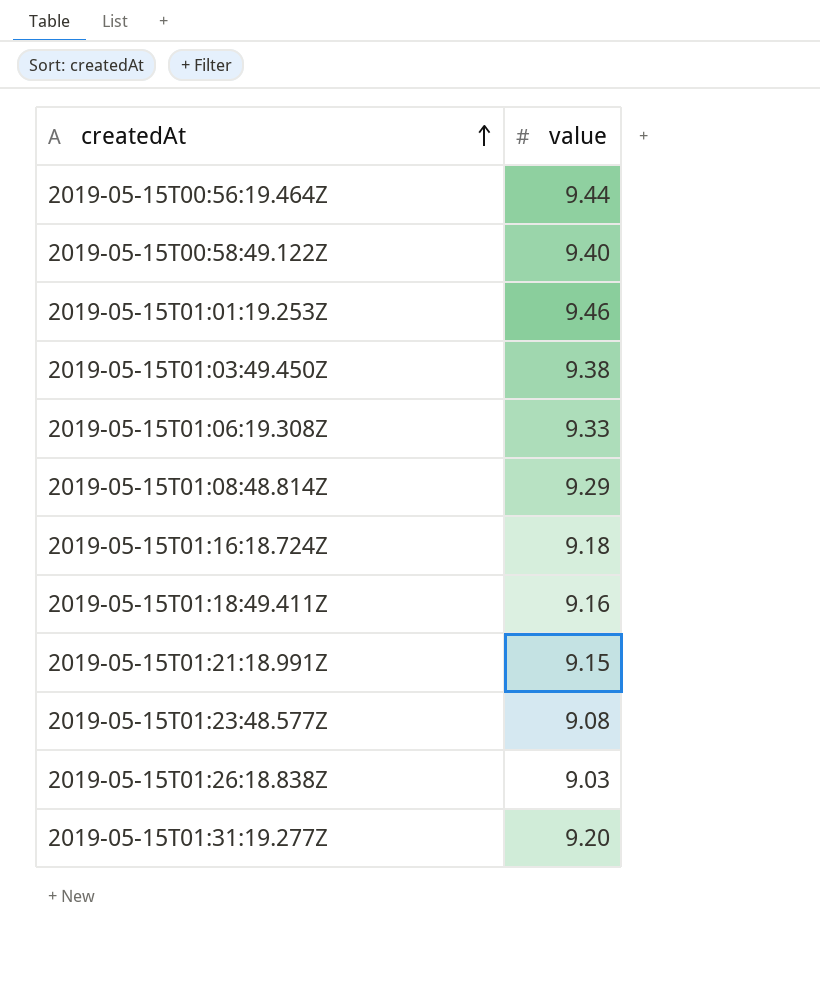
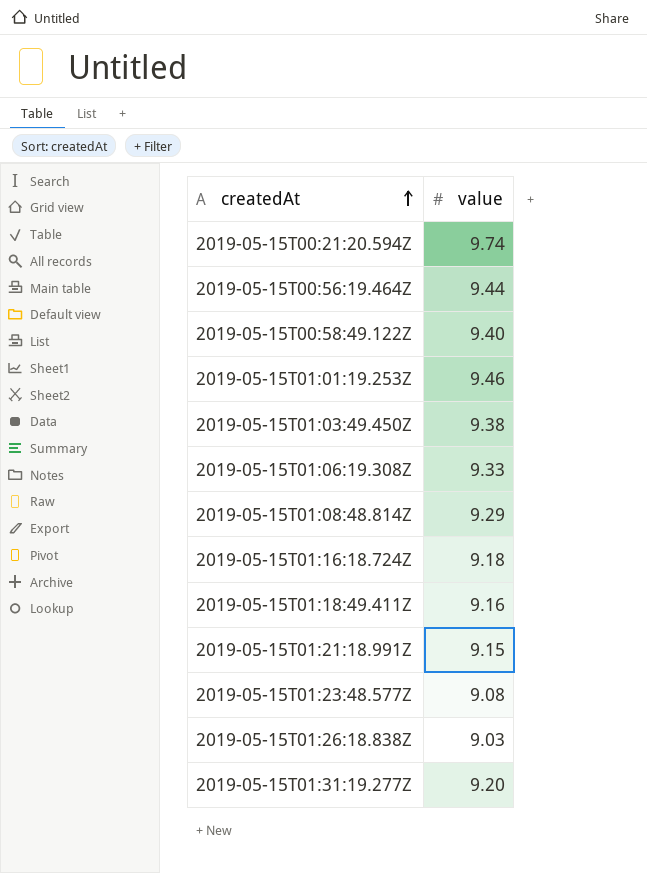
row 2019-05-15T00:21:20.594Z: none -> 9.74

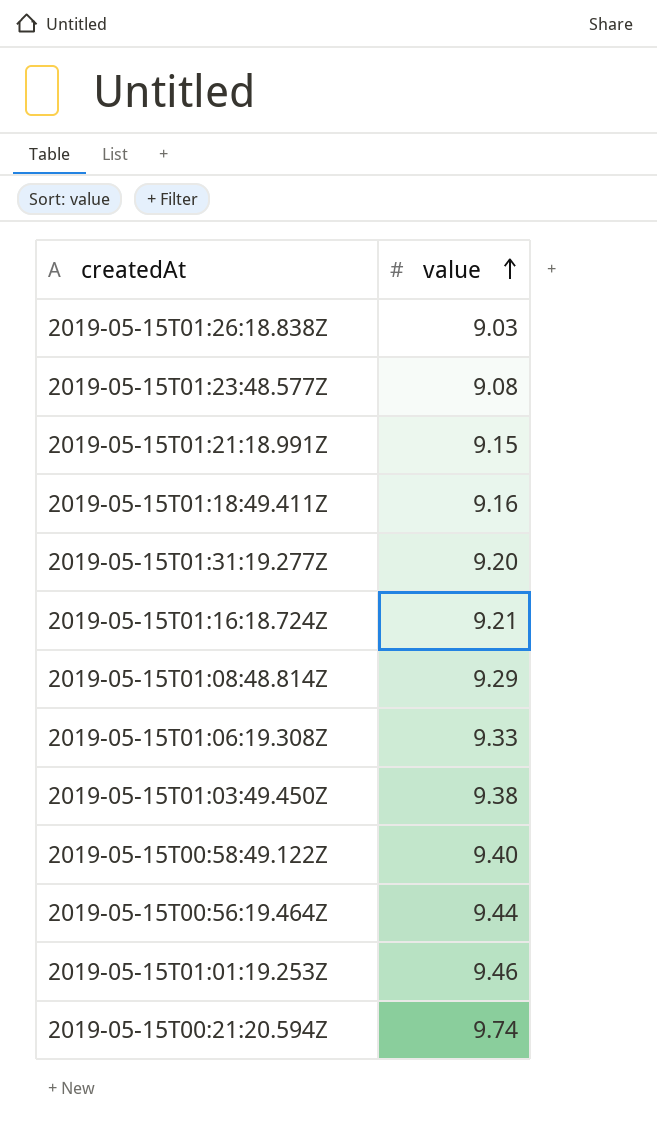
row order: createdAt ascending -> value ascending
2019-05-15T01:16:18.724Z | value: 9.18 -> 9.21

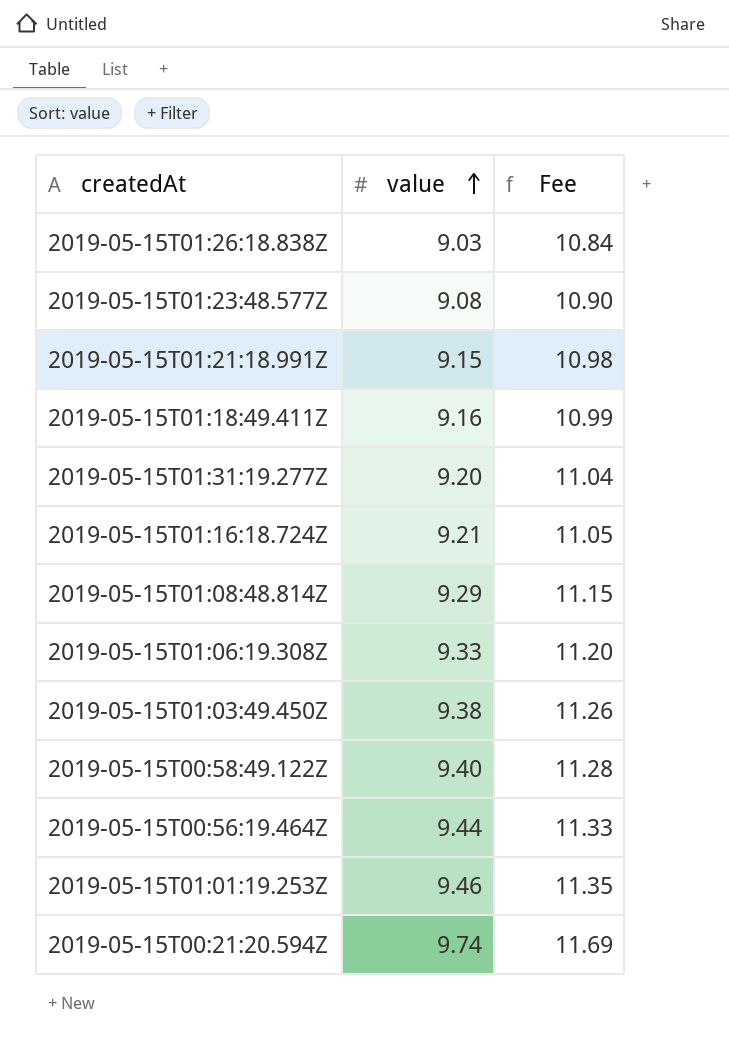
column Fee | formula: none -> [value] * 1.2

